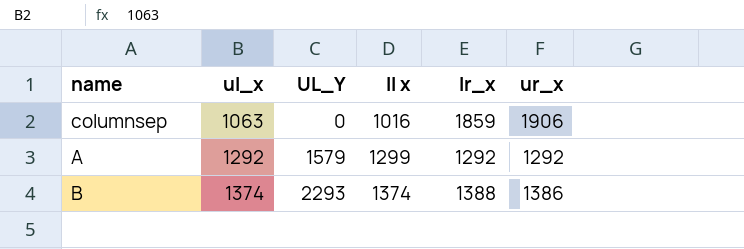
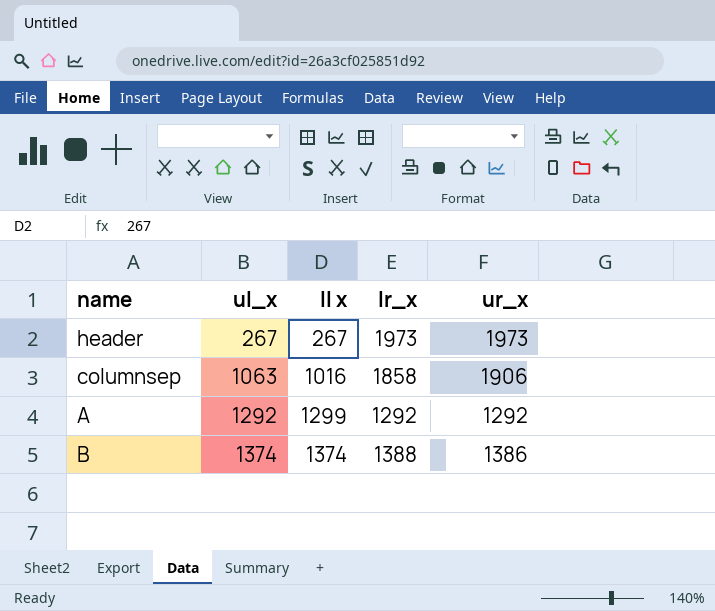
column UL_Y | position: 3 -> none
row header: none -> 267 | 267 | 1973 | 1973
columnsep | lr_x: 1859 -> 1858

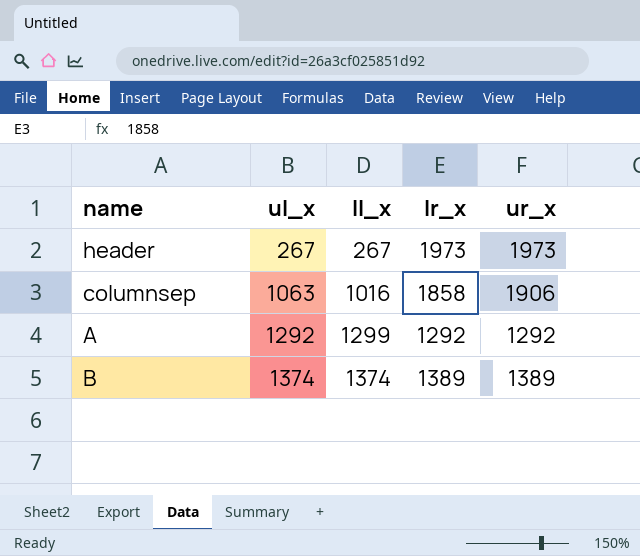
column name: ll x -> ll_x
B | lr_x: 1388 -> 1389
B | ur_x: 1386 -> 1389

